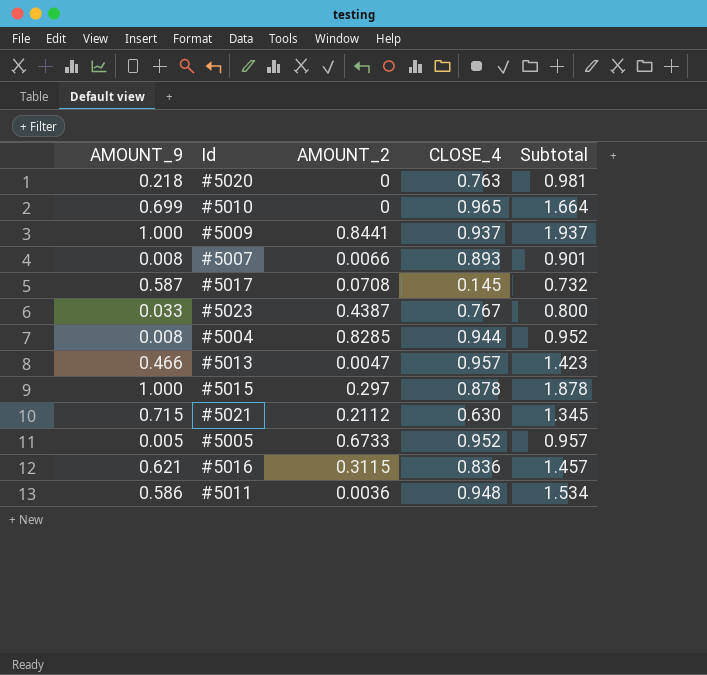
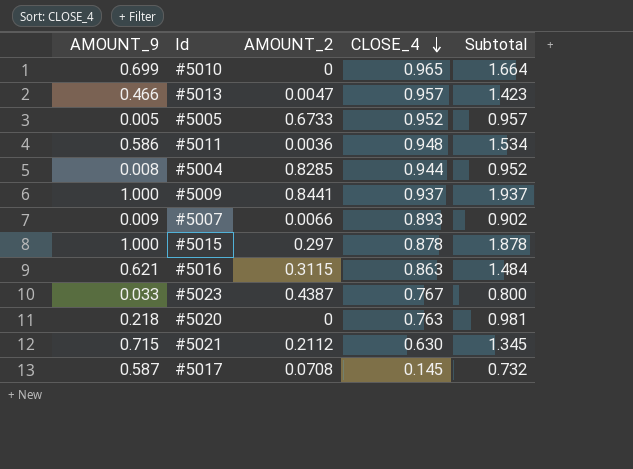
row order: none -> CLOSE_4 descending
#5007 | AMOUNT_9: 0.008 -> 0.009
#5007 | Subtotal: 0.901 -> 0.902
#5016 | CLOSE_4: 0.836 -> 0.863
#5016 | Subtotal: 1.457 -> 1.484

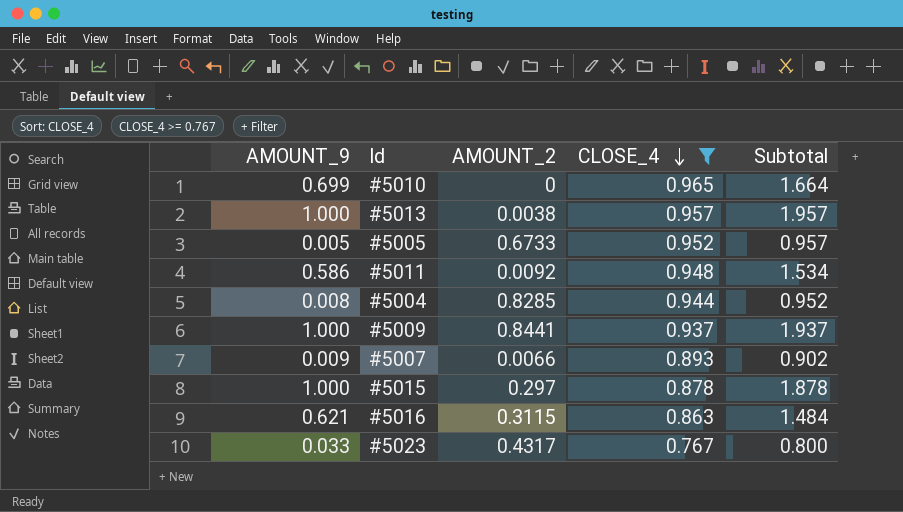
filter: none -> CLOSE_4 >= 0.767
#5013 | AMOUNT_9: 0.466 -> 1.000
#5013 | AMOUNT_2: 0.0047 -> 0.0038
#5013 | Subtotal: 1.423 -> 1.957
#5011 | AMOUNT_2: 0.0036 -> 0.0092
#5023 | AMOUNT_2: 0.4387 -> 0.4317

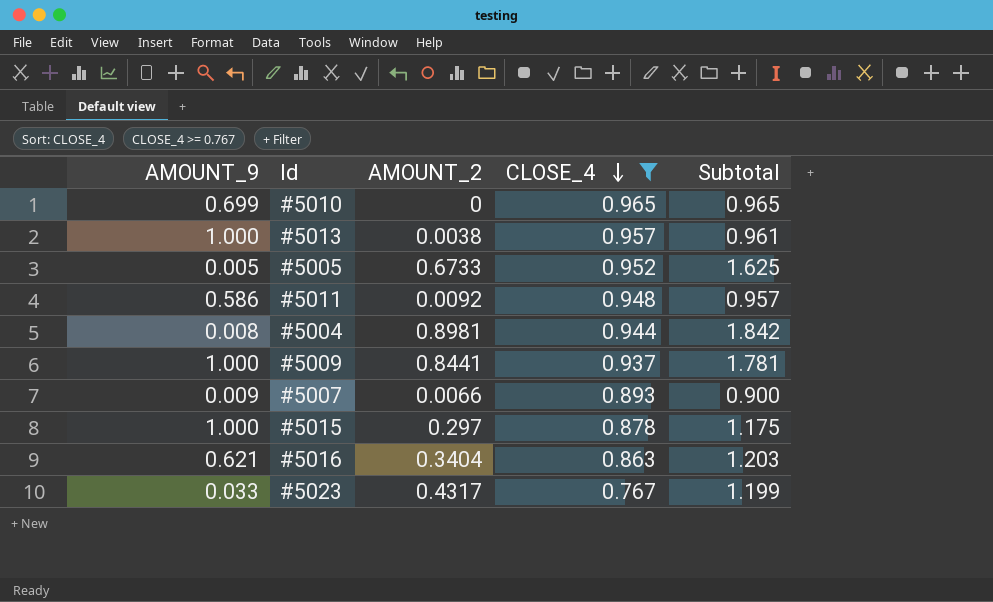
column Subtotal | formula: [AMOUNT_9] + [CLOSE_4] -> [AMOUNT_2] + [CLOSE_4]
#5004 | AMOUNT_2: 0.8285 -> 0.8981
#5016 | AMOUNT_2: 0.3115 -> 0.3404

